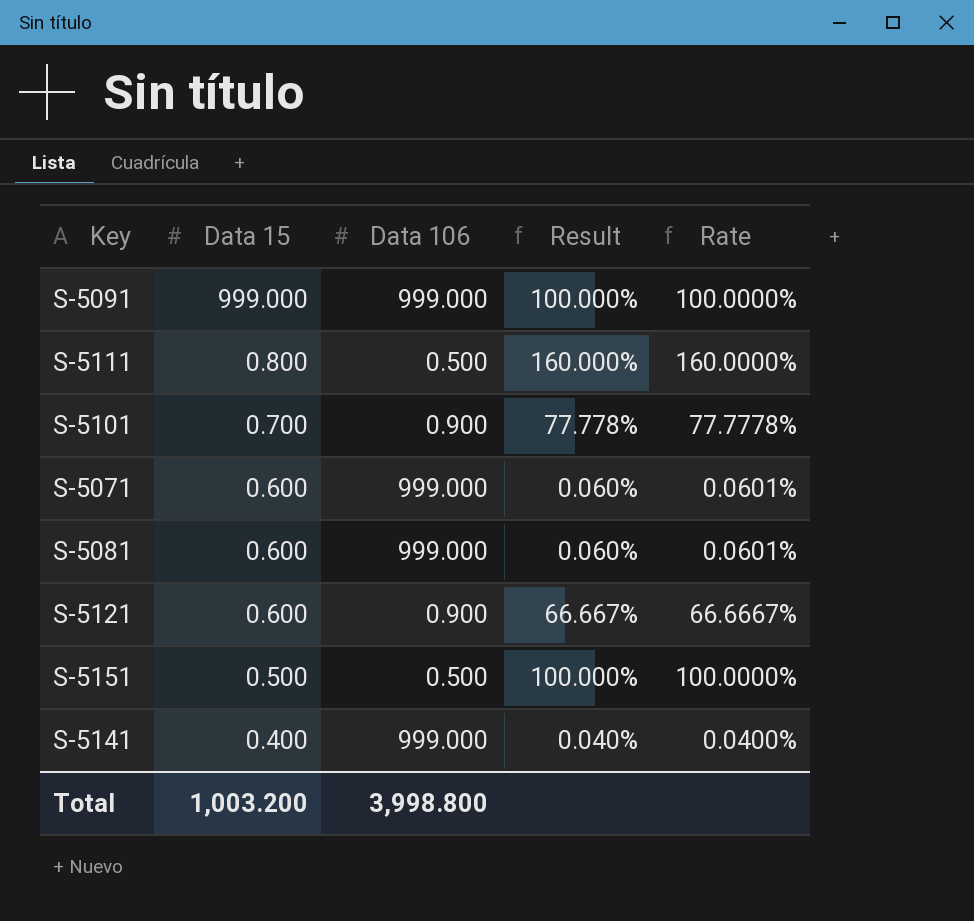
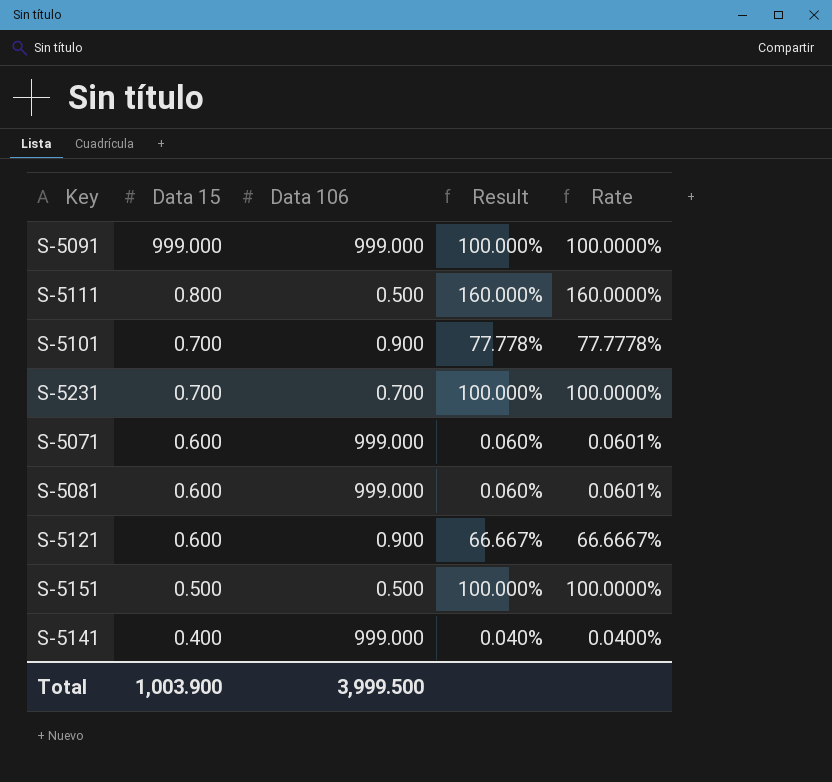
row S-5231: none -> 0.700 | 0.700 | 100.000% | 100.0000%
Total | Data 15: 1,003.200 -> 1,003.900
Total | Data 106: 3,998.800 -> 3,999.500

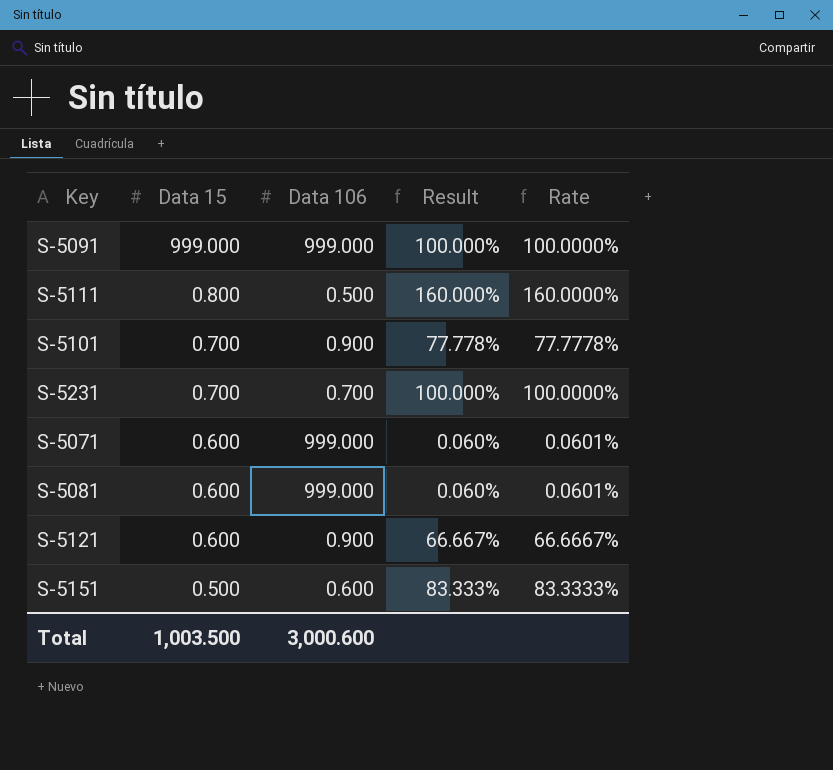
row S-5141: 0.400 | 999.000 | 0.040% | 0.0400% -> none
S-5151 | Data 106: 0.500 -> 0.600
S-5151 | Result: 100.000% -> 83.333%
S-5151 | Rate: 100.0000% -> 83.3333%
Total | Data 15: 1,003.900 -> 1,003.500
Total | Data 106: 3,999.500 -> 3,000.600

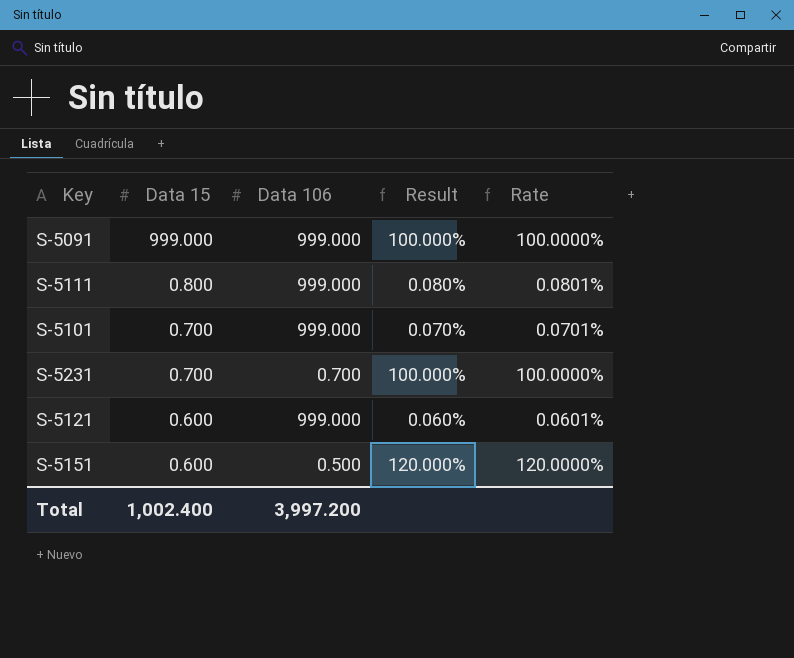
row S-5071: 0.600 | 999.000 | 0.060% | 0.0601% -> none
row S-5081: 0.600 | 999.000 | 0.060% | 0.0601% -> none
S-5111 | Data 106: 0.500 -> 999.000
S-5111 | Result: 160.000% -> 0.080%
S-5111 | Rate: 160.0000% -> 0.0801%
S-5101 | Data 106: 0.900 -> 999.000
S-5101 | Result: 77.778% -> 0.070%
S-5101 | Rate: 77.7778% -> 0.0701%
S-5121 | Data 106: 0.900 -> 999.000
S-5121 | Result: 66.667% -> 0.060%
S-5121 | Rate: 66.6667% -> 0.0601%
S-5151 | Data 15: 0.500 -> 0.600
S-5151 | Data 106: 0.600 -> 0.500
S-5151 | Result: 83.333% -> 120.000%
S-5151 | Rate: 83.3333% -> 120.0000%
Total | Data 15: 1,003.500 -> 1,002.400
Total | Data 106: 3,000.600 -> 3,997.200

